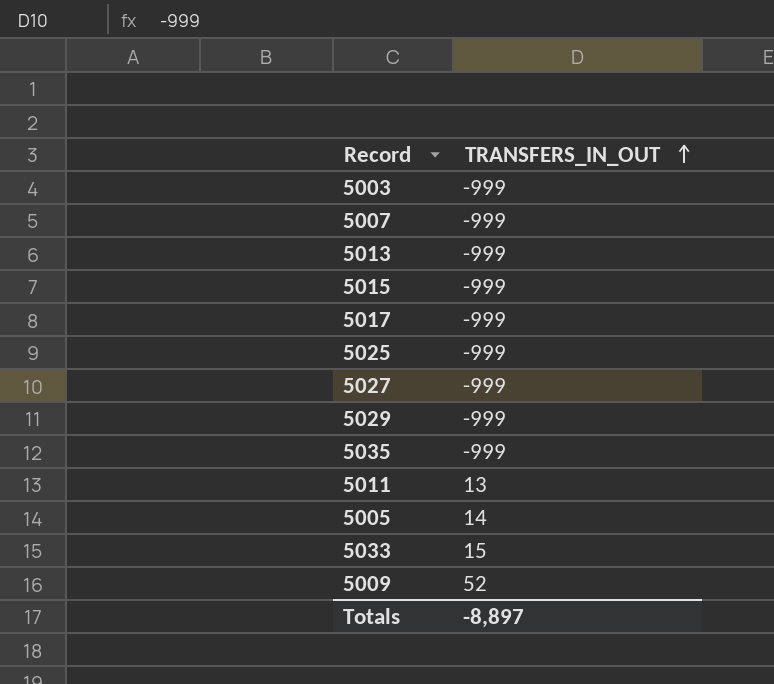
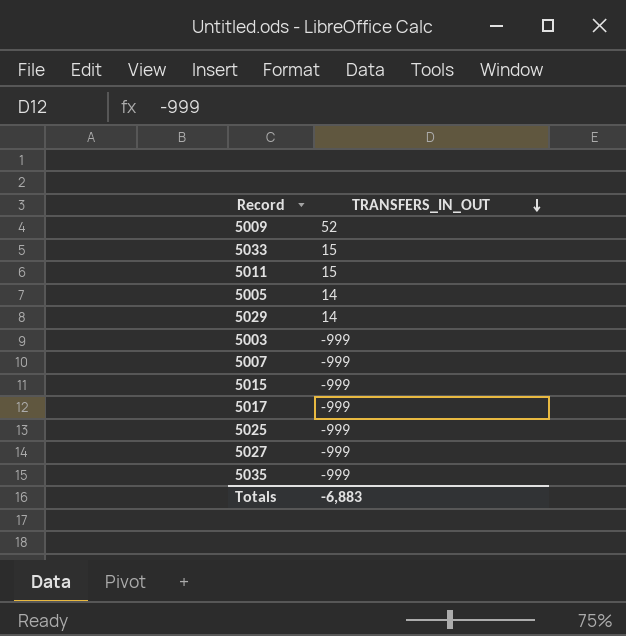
row order: TRANSFERS_IN_OUT ascending -> TRANSFERS_IN_OUT descending
row 5013: -999 -> none
5011 | TRANSFERS_IN_OUT: 13 -> 15
5029 | TRANSFERS_IN_OUT: -999 -> 14
Totals | TRANSFERS_IN_OUT: -8,897 -> -6,883

